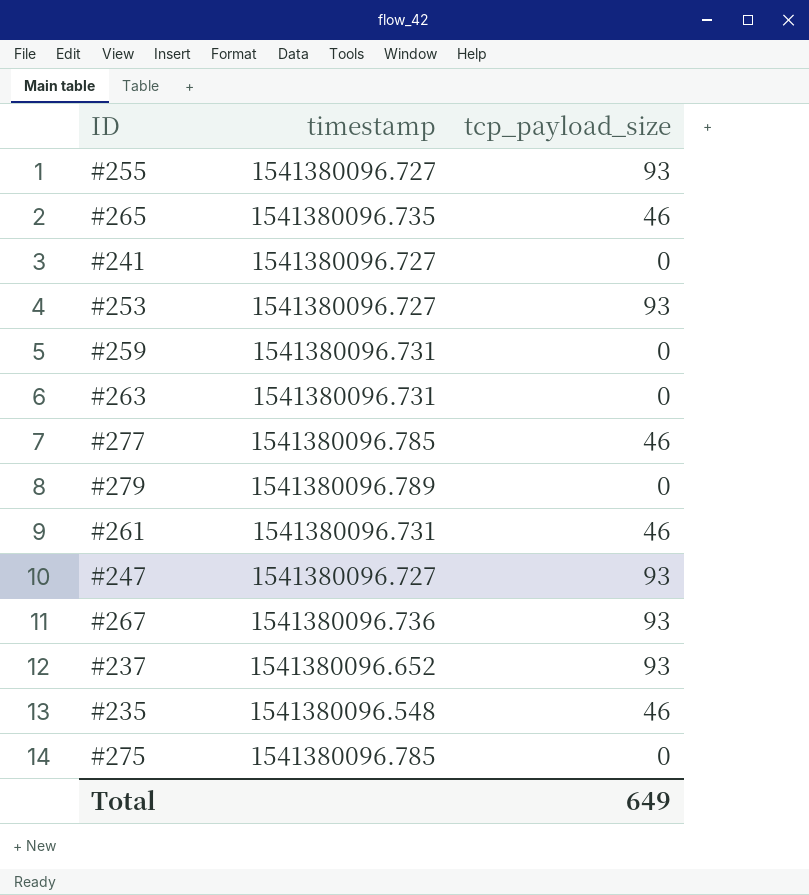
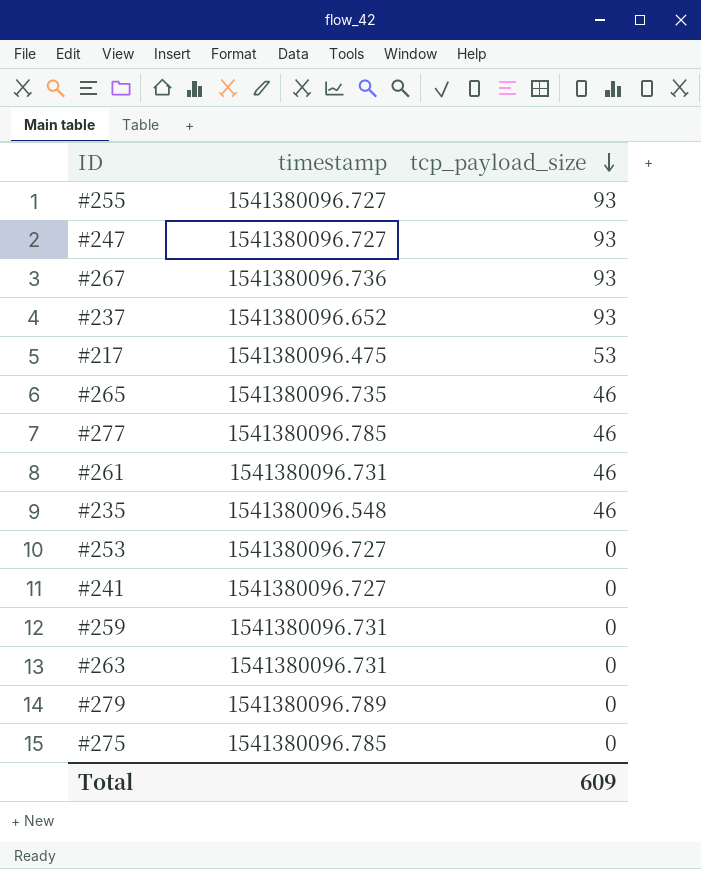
row order: none -> tcp_payload_size descending
row #217: none -> 1541380096.475 | 53
#253 | tcp_payload_size: 93 -> 0
Total | tcp_payload_size: 649 -> 609

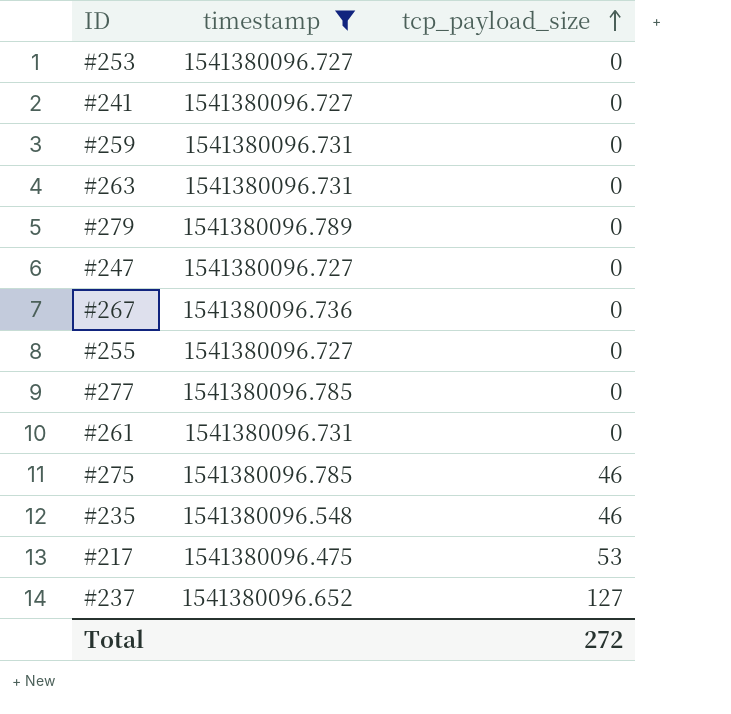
filter: none -> timestamp != 1541380096.735
row order: tcp_payload_size descending -> tcp_payload_size ascending
#247 | tcp_payload_size: 93 -> 0
#267 | tcp_payload_size: 93 -> 0
#255 | tcp_payload_size: 93 -> 0
#277 | tcp_payload_size: 46 -> 0
#261 | tcp_payload_size: 46 -> 0
#275 | tcp_payload_size: 0 -> 46
#237 | tcp_payload_size: 93 -> 127
Total | tcp_payload_size: 609 -> 272

